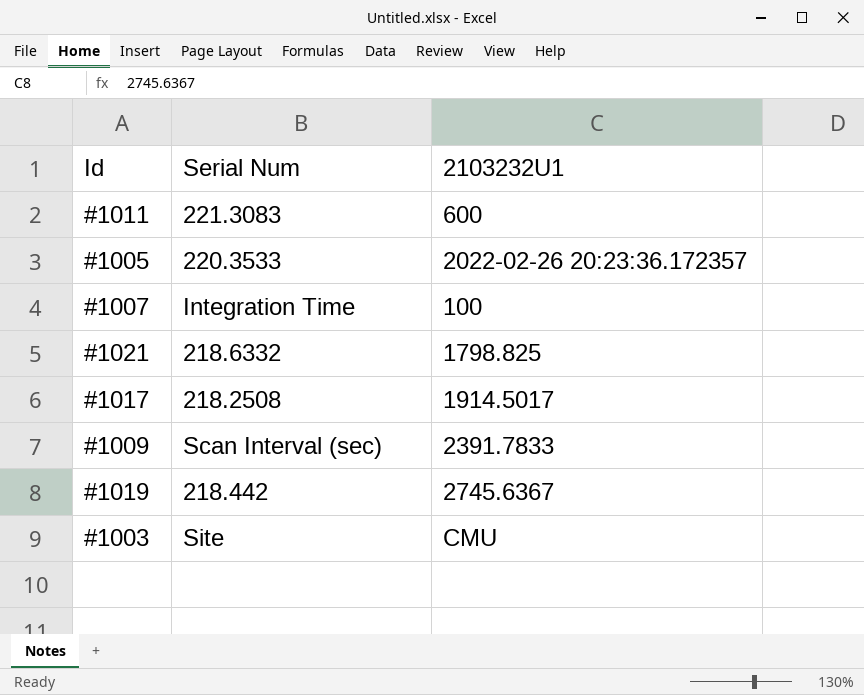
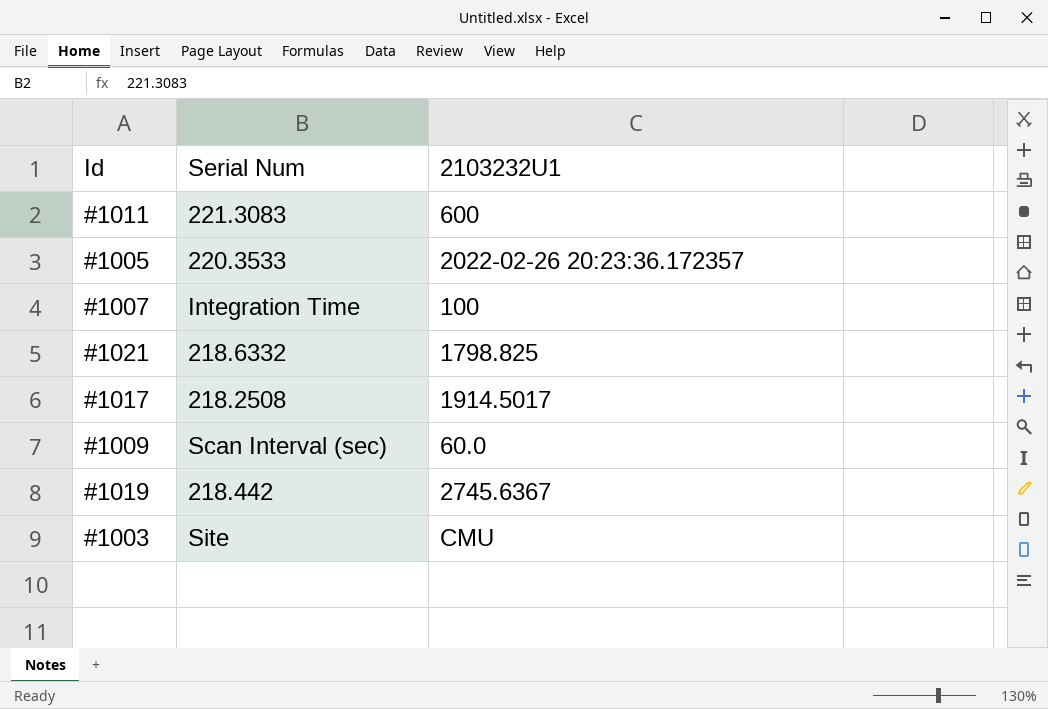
#1009 | 2103232U1: 2391.7833 -> 60.0

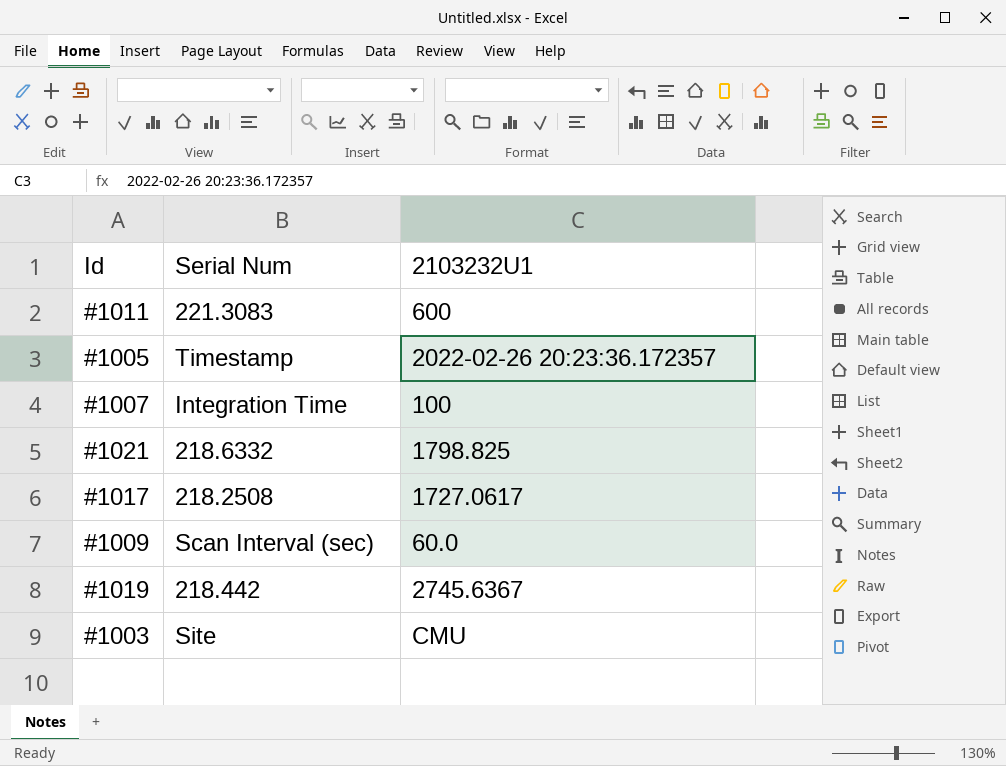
#1005 | Serial Num: 220.3533 -> Timestamp
#1017 | 2103232U1: 1914.5017 -> 1727.0617

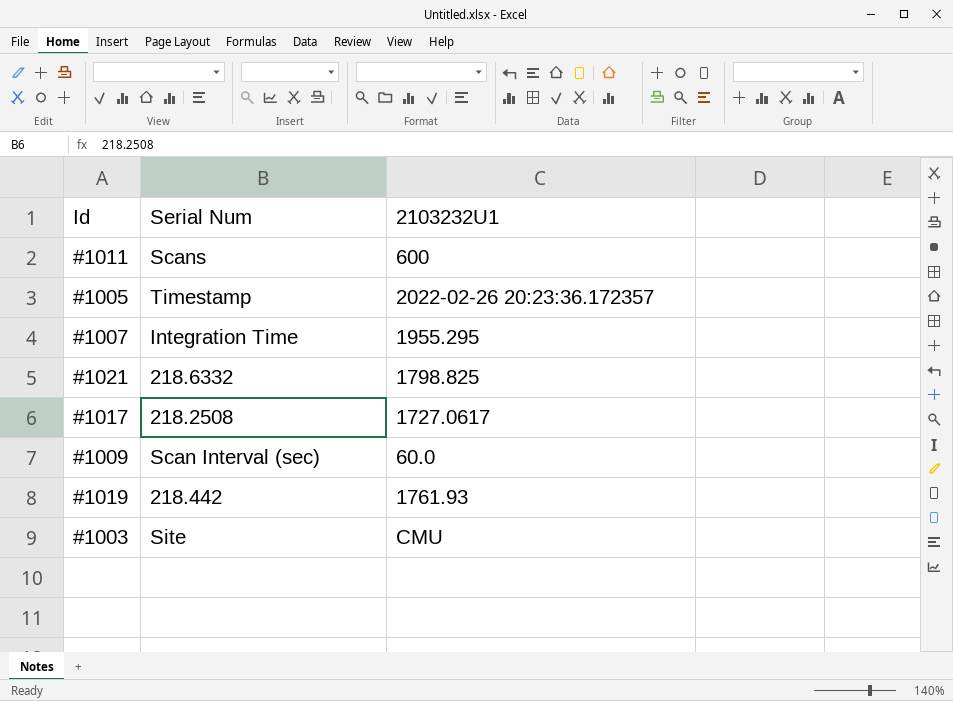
#1011 | Serial Num: 221.3083 -> Scans
#1007 | 2103232U1: 100 -> 1955.295
#1019 | 2103232U1: 2745.6367 -> 1761.93

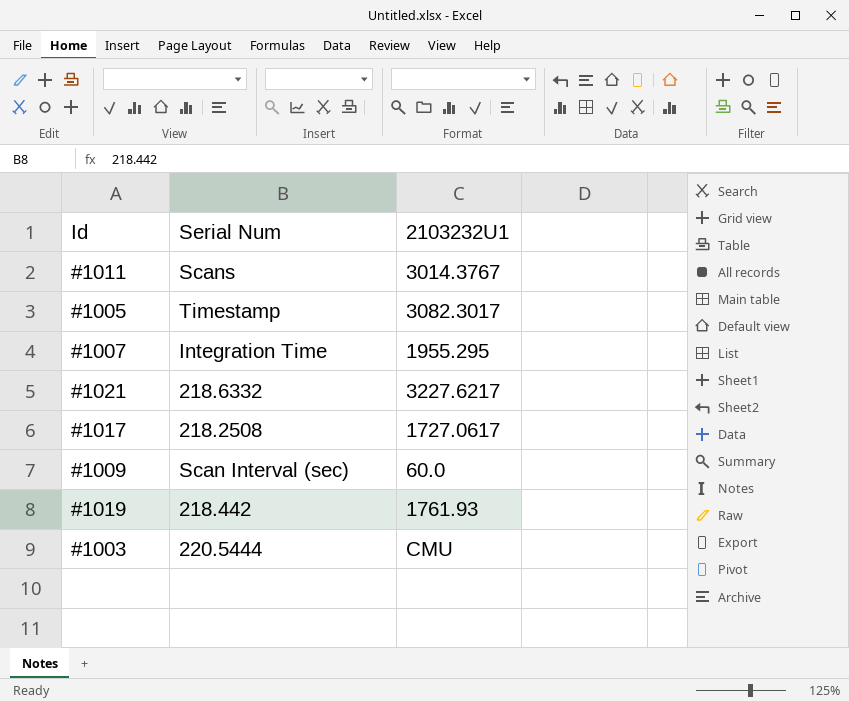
#1011 | 2103232U1: 600 -> 3014.3767
#1005 | 2103232U1: 2022-02-26 20:23:36.172357 -> 3082.3017
#1021 | 2103232U1: 1798.825 -> 3227.6217
#1003 | Serial Num: Site -> 220.5444

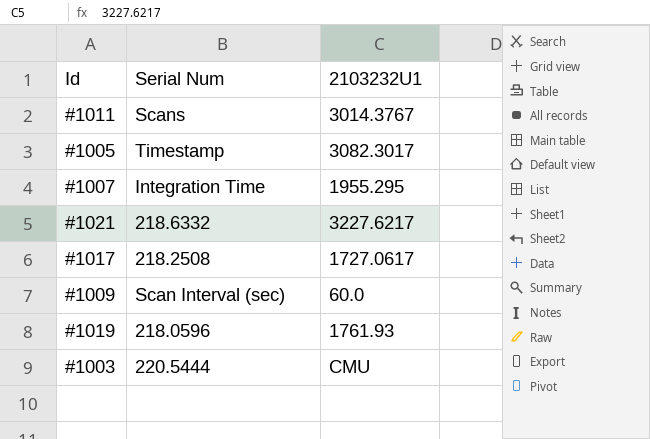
#1019 | Serial Num: 218.442 -> 218.0596

